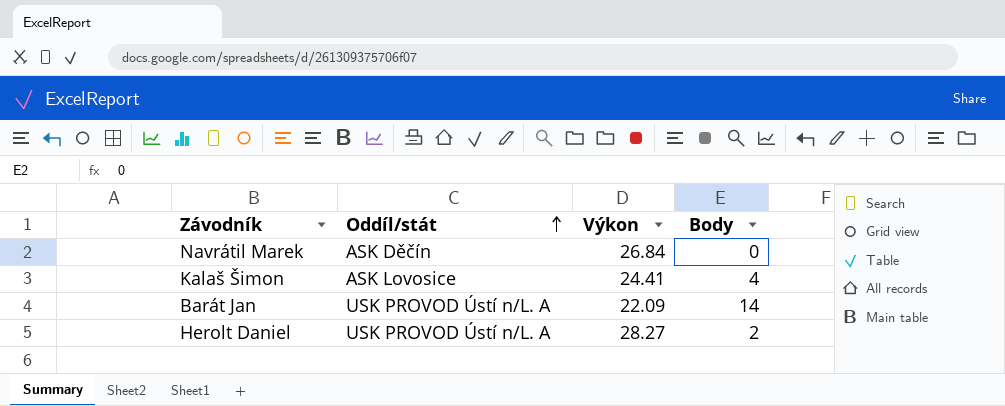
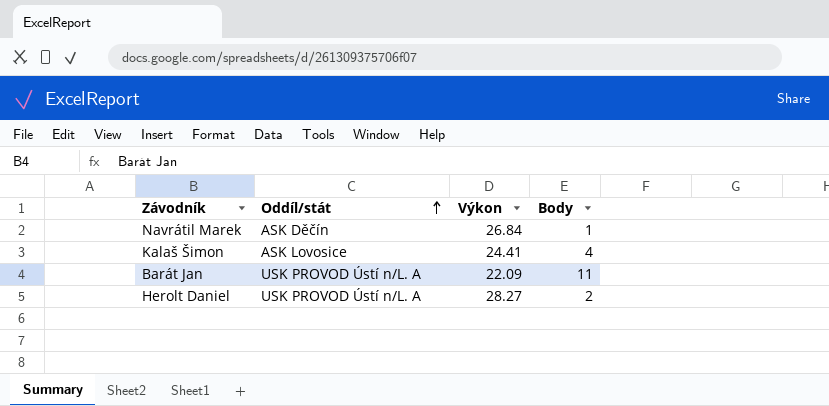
Navrátil Marek | Body: 0 -> 1
Barát Jan | Body: 14 -> 11

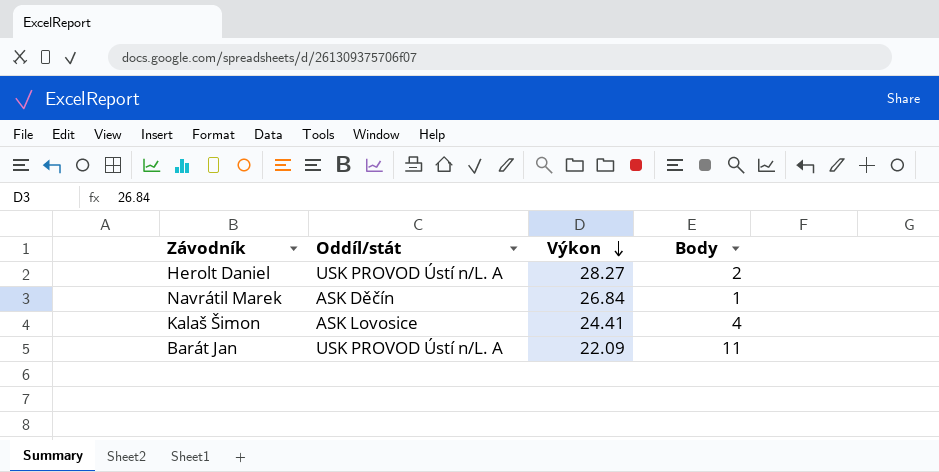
row order: Oddíl/stát ascending -> Výkon descending

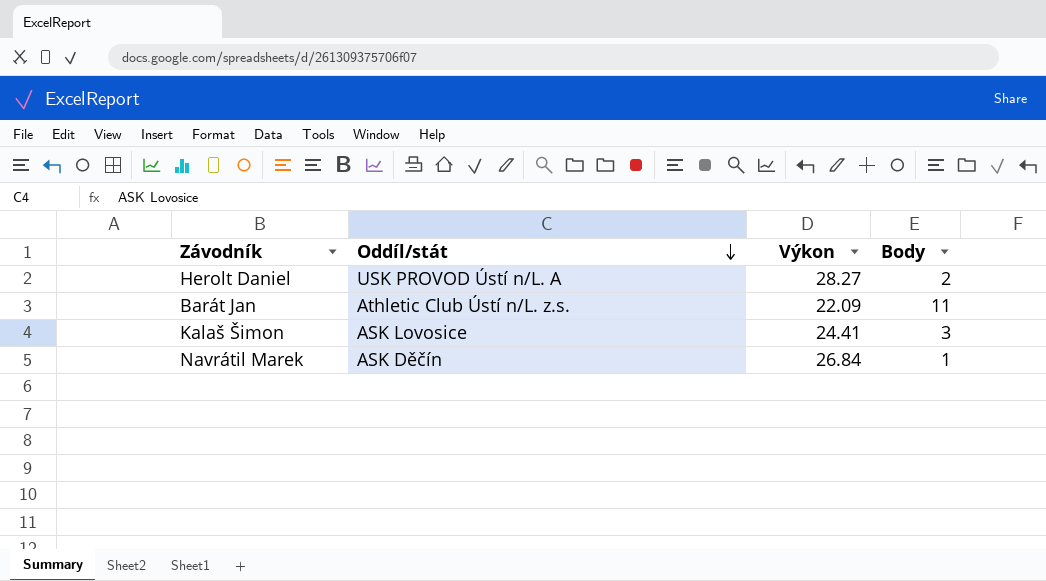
row order: Výkon descending -> Oddíl/stát descending
Barát Jan | Oddíl/stát: USK PROVOD Ústí n/L. A -> Athletic Club Ústí n/L. z.s.
Kalaš Šimon | Body: 4 -> 3

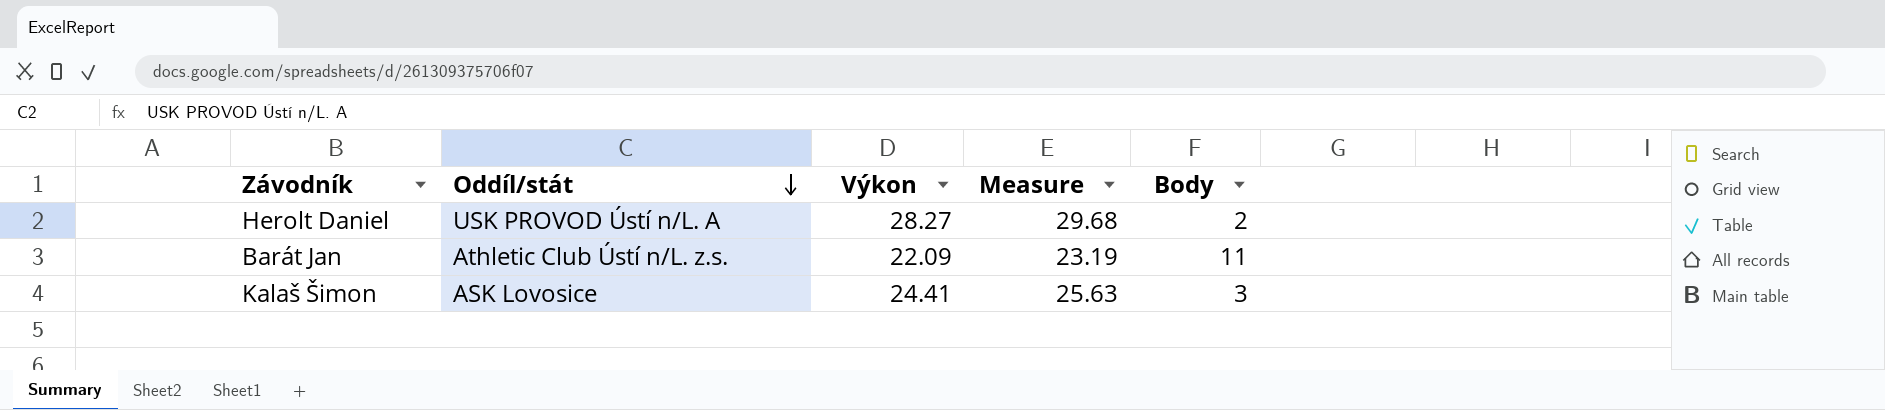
column Measure | formula: none -> [Výkon] * 1.05
row Navrátil Marek: ASK Děčín | 26.84 | 1 -> none

